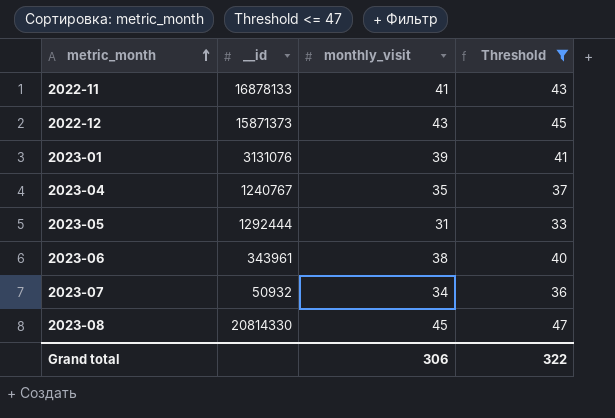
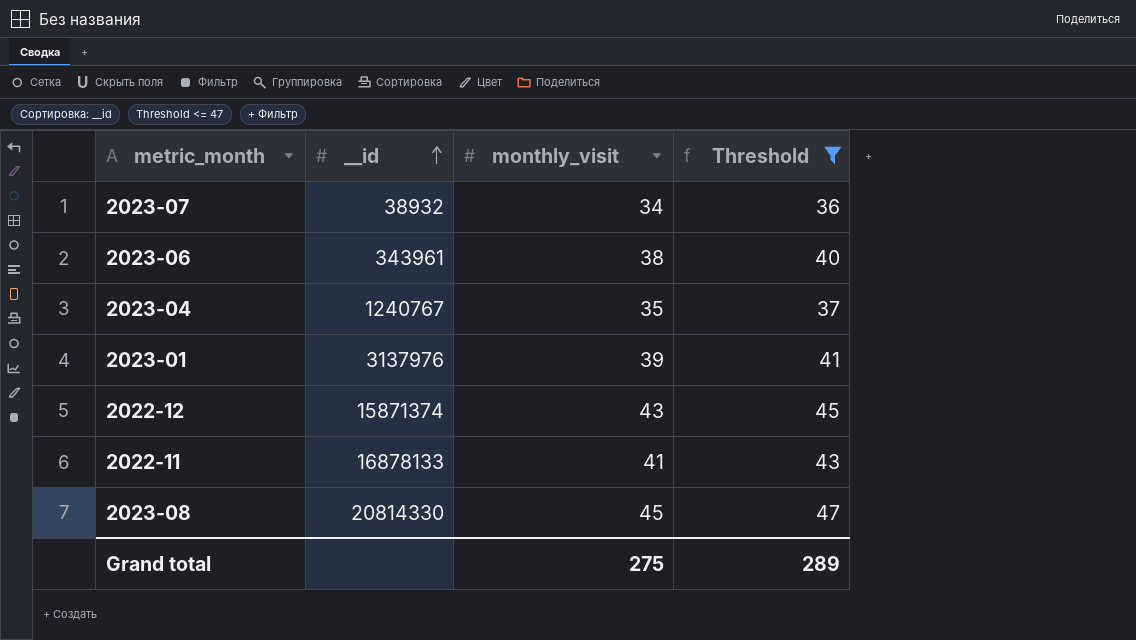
row order: metric_month ascending -> __id ascending
row 2023-05: 1292444 | 31 | 33 -> none
2023-07 | __id: 50932 -> 38932
2023-01 | __id: 3131076 -> 3137976
2022-12 | __id: 15871373 -> 15871374
Grand total | monthly_visit: 306 -> 275
Grand total | Threshold: 322 -> 289

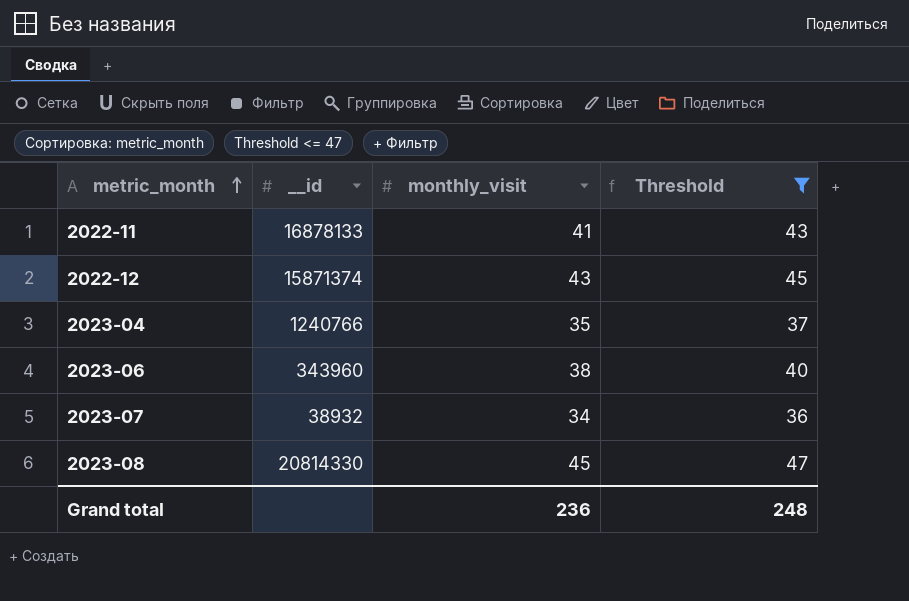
row order: __id ascending -> metric_month ascending
row 2023-01: 3137976 | 39 | 41 -> none
2023-04 | __id: 1240767 -> 1240766
2023-06 | __id: 343961 -> 343960
Grand total | monthly_visit: 275 -> 236
Grand total | Threshold: 289 -> 248

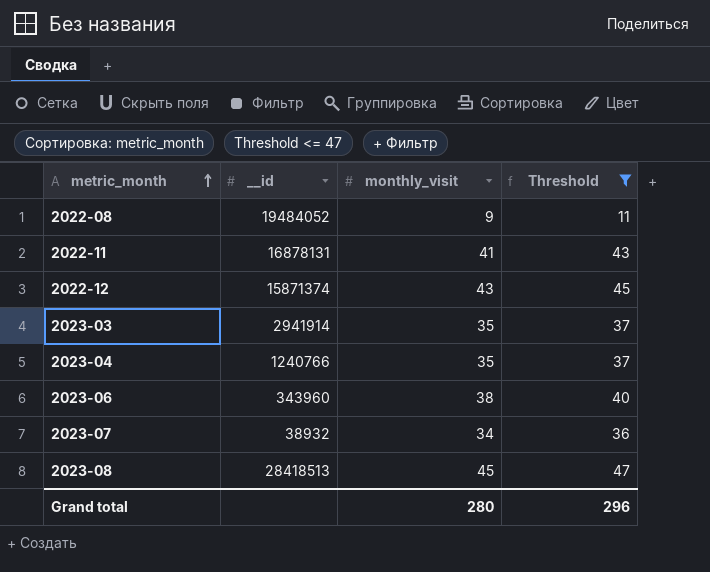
row 2022-08: none -> 19484052 | 9 | 11
2022-11 | __id: 16878133 -> 16878131
row 2023-03: none -> 2941914 | 35 | 37
2023-08 | __id: 20814330 -> 28418513
Grand total | monthly_visit: 236 -> 280
Grand total | Threshold: 248 -> 296

